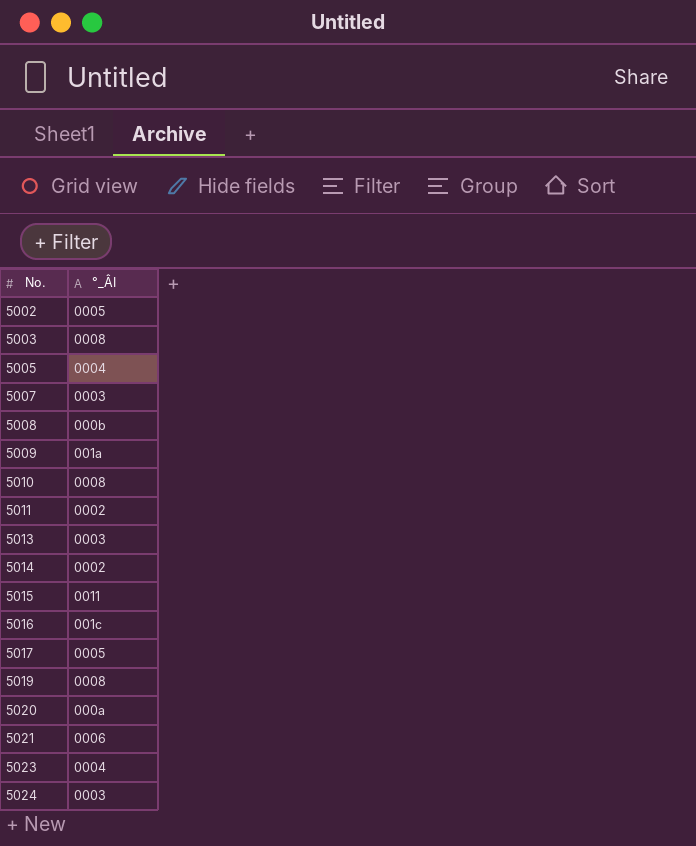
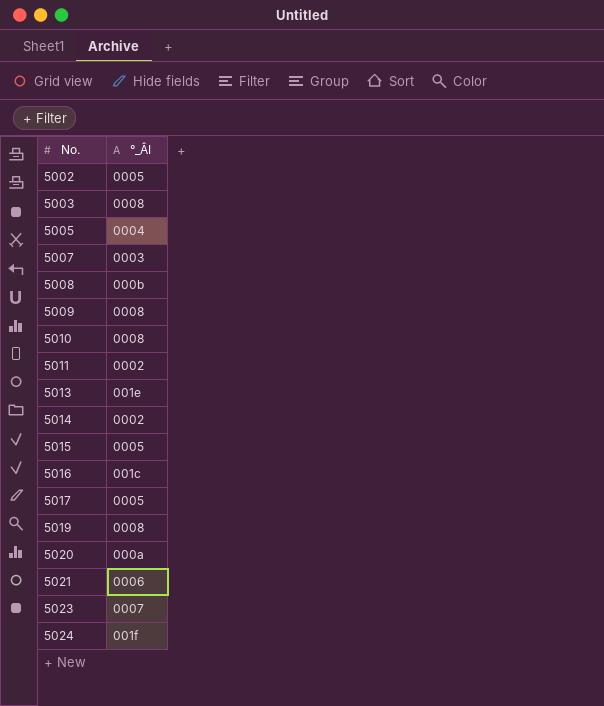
5009 | °_ÂI: 001a -> 0008
5013 | °_ÂI: 0003 -> 001e
5015 | °_ÂI: 0011 -> 0005
5023 | °_ÂI: 0004 -> 0007
5024 | °_ÂI: 0003 -> 001f

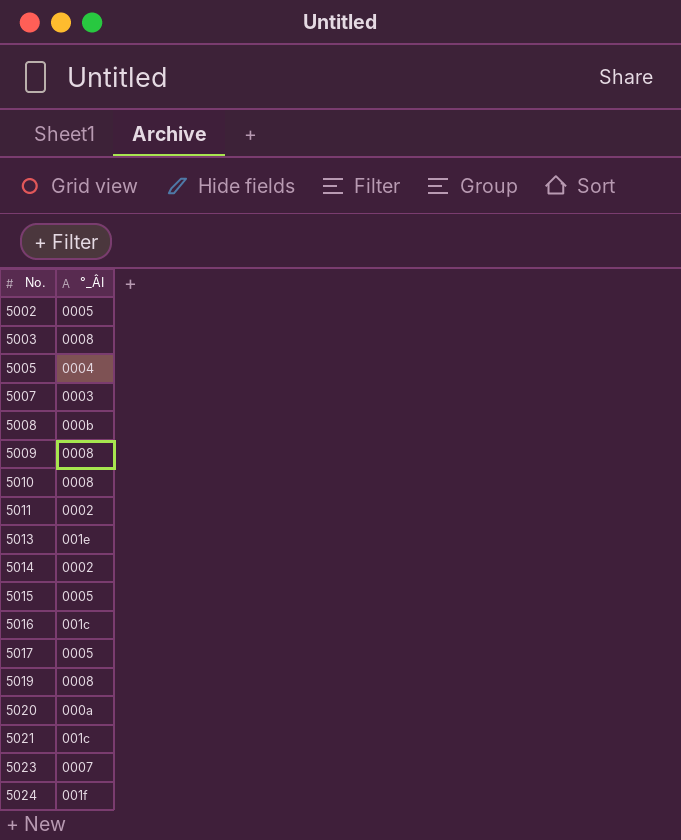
5021 | °_ÂI: 0006 -> 001c

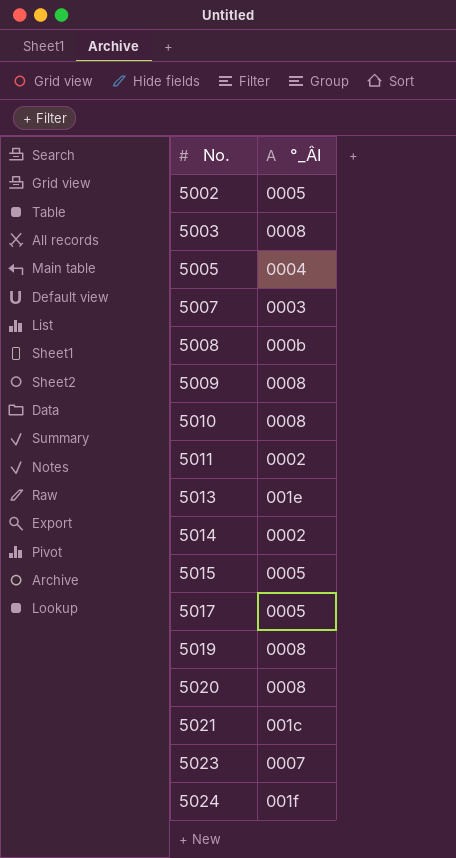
row 5016: 001c -> none
5020 | °_ÂI: 000a -> 0008

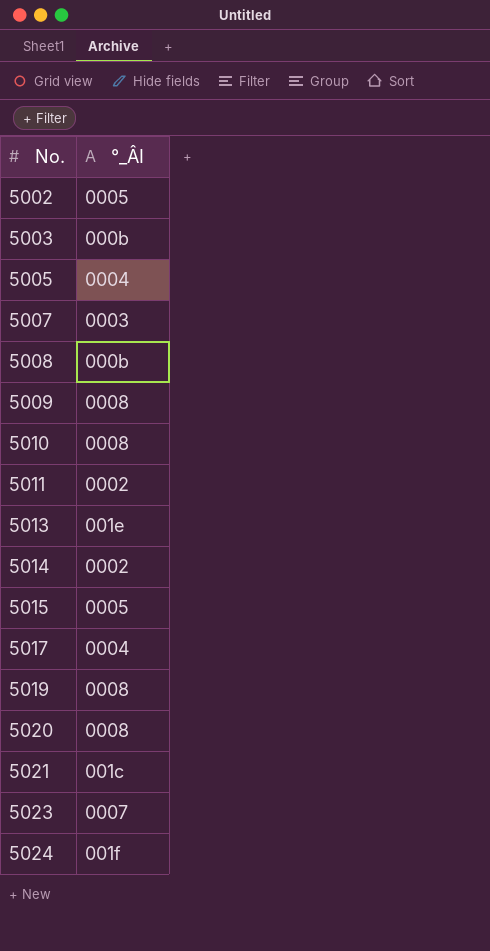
5003 | °_ÂI: 0008 -> 000b
5017 | °_ÂI: 0005 -> 0004

